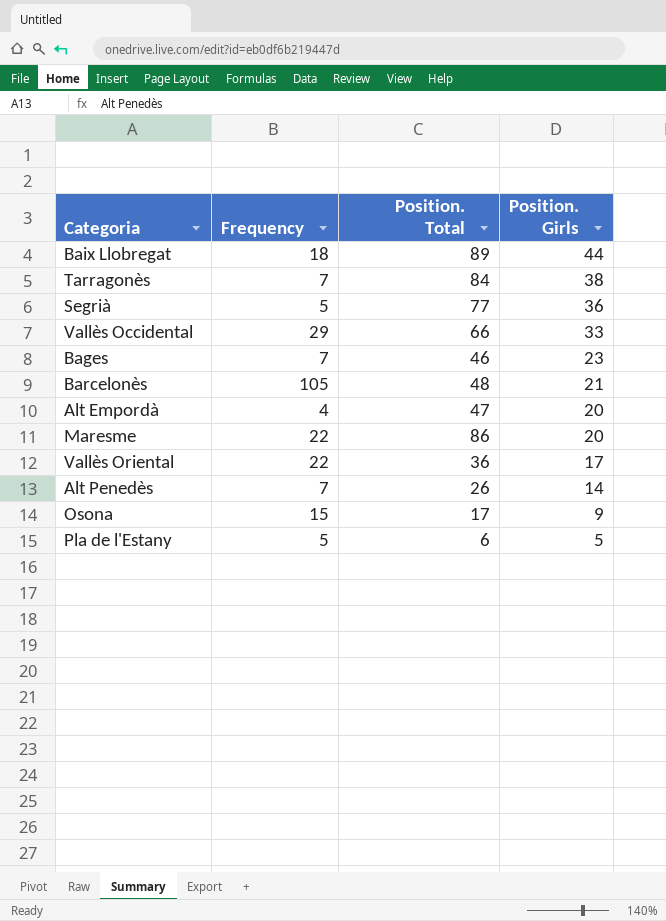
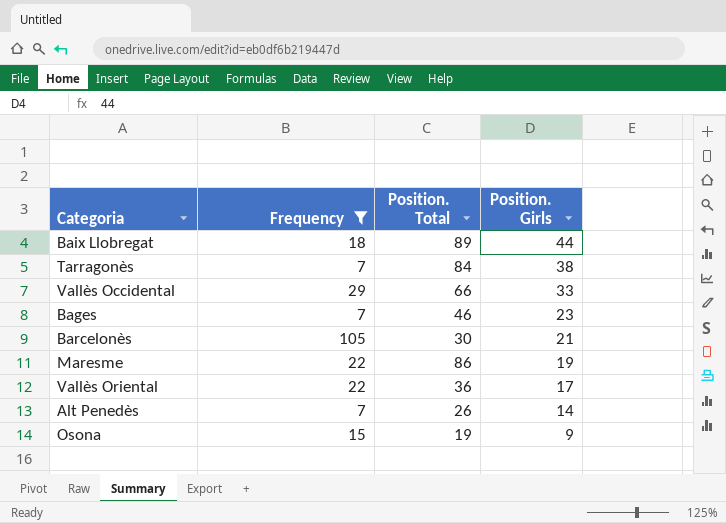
filter: none -> Frequency >= 7
Barcelonès | Position. Total: 48 -> 30
Maresme | Position. Girls: 20 -> 19
Osona | Position. Total: 17 -> 19

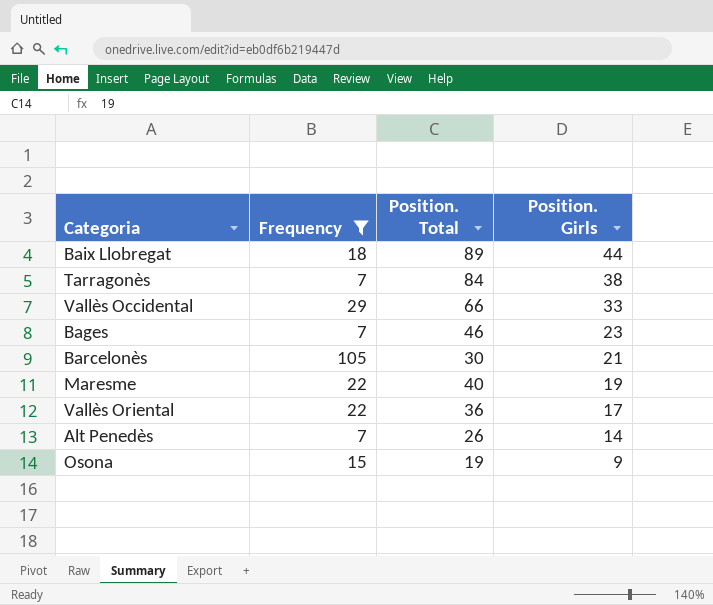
Maresme | Position. Total: 86 -> 40

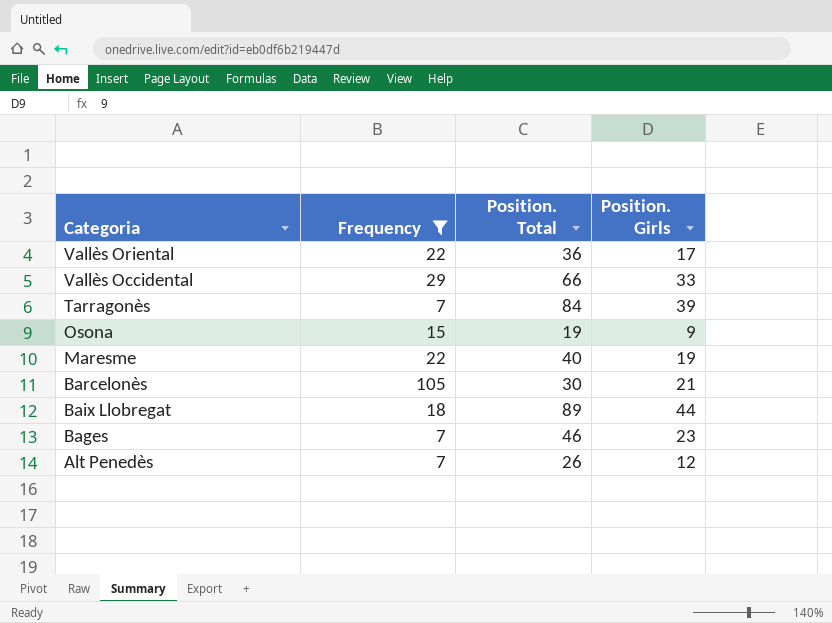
row order: Position. Girls descending -> Categoria descending
Tarragonès | Position. Girls: 38 -> 39
Alt Penedès | Position. Girls: 14 -> 12

